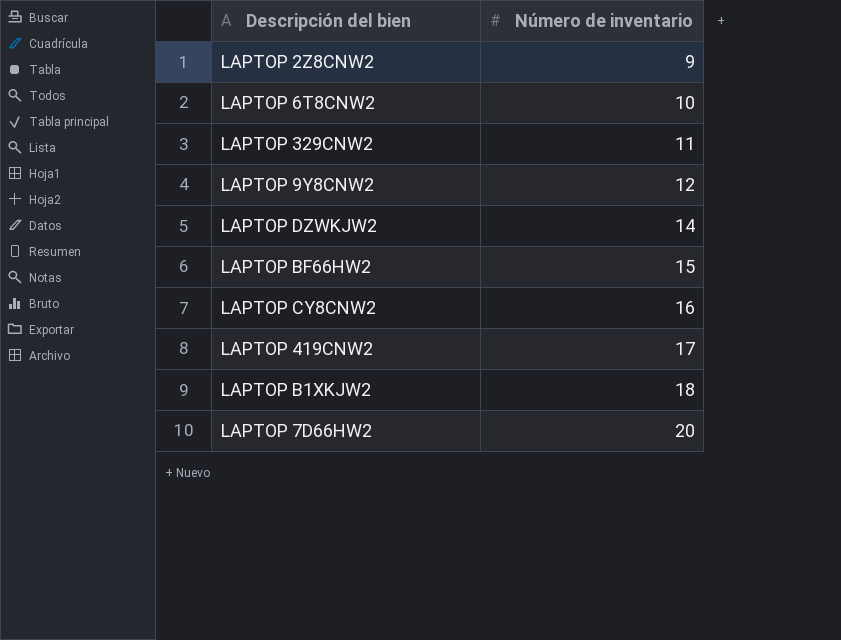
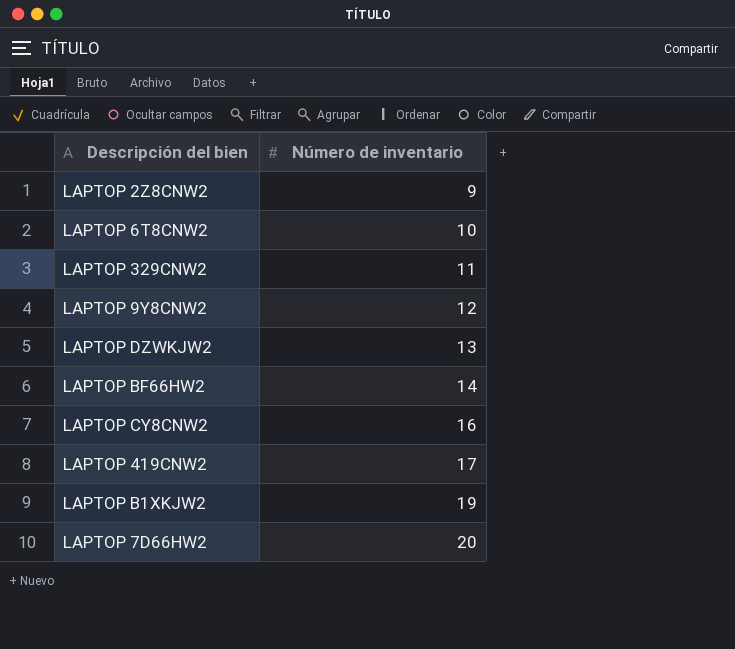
LAPTOP DZWKJW2 | Número de inventario: 14 -> 13
LAPTOP BF66HW2 | Número de inventario: 15 -> 14
LAPTOP B1XKJW2 | Número de inventario: 18 -> 19

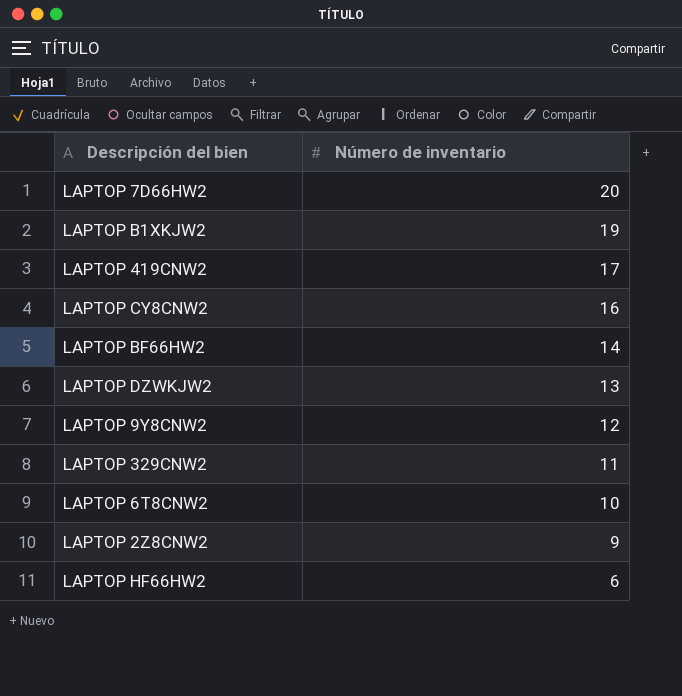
row order: Número de inventario ascending -> Número de inventario descending
row LAPTOP HF66HW2: none -> 6

